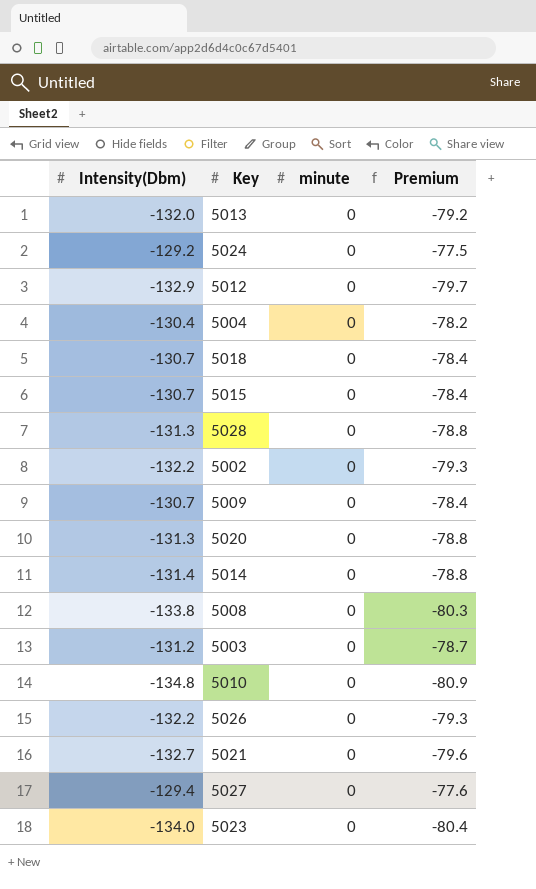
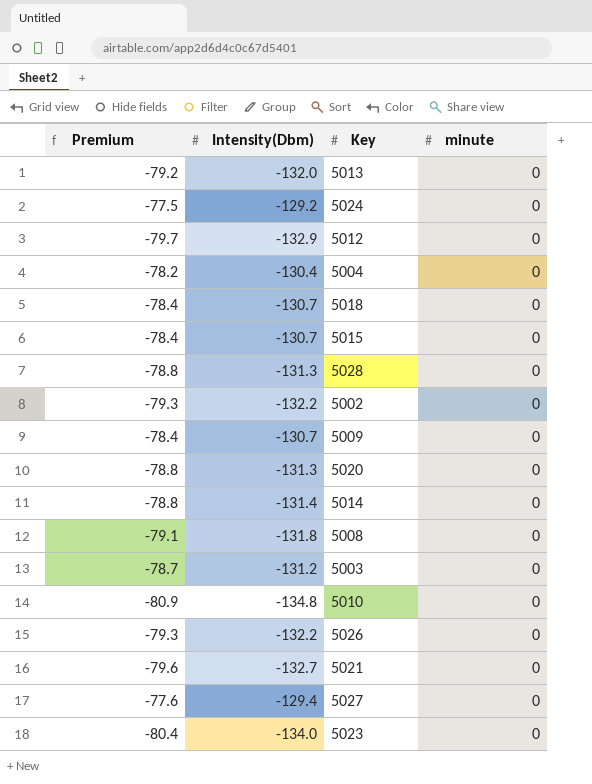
column Premium | position: 4 -> 1
5008 | Premium: -80.3 -> -79.1
5008 | Intensity(Dbm): -133.8 -> -131.8

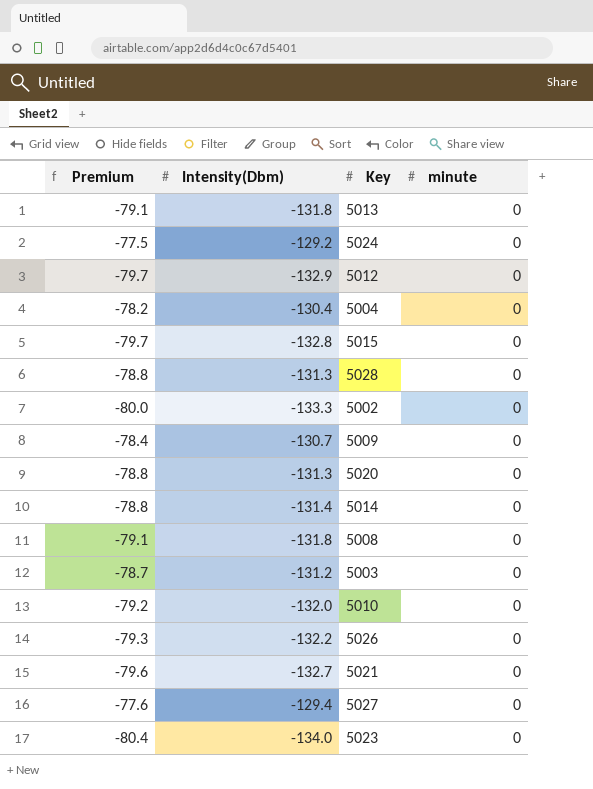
row 5018: -78.4 | -130.7 | 0 -> none
5013 | Premium: -79.2 -> -79.1
5013 | Intensity(Dbm): -132.0 -> -131.8
5015 | Premium: -78.4 -> -79.7
5015 | Intensity(Dbm): -130.7 -> -132.8
5002 | Premium: -79.3 -> -80.0
5002 | Intensity(Dbm): -132.2 -> -133.3
5010 | Premium: -80.9 -> -79.2
5010 | Intensity(Dbm): -134.8 -> -132.0

